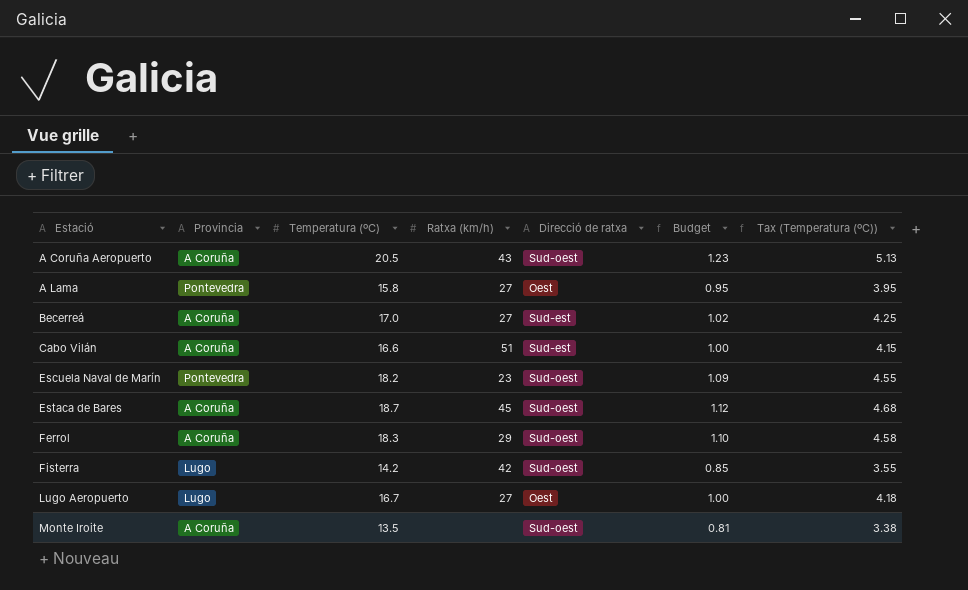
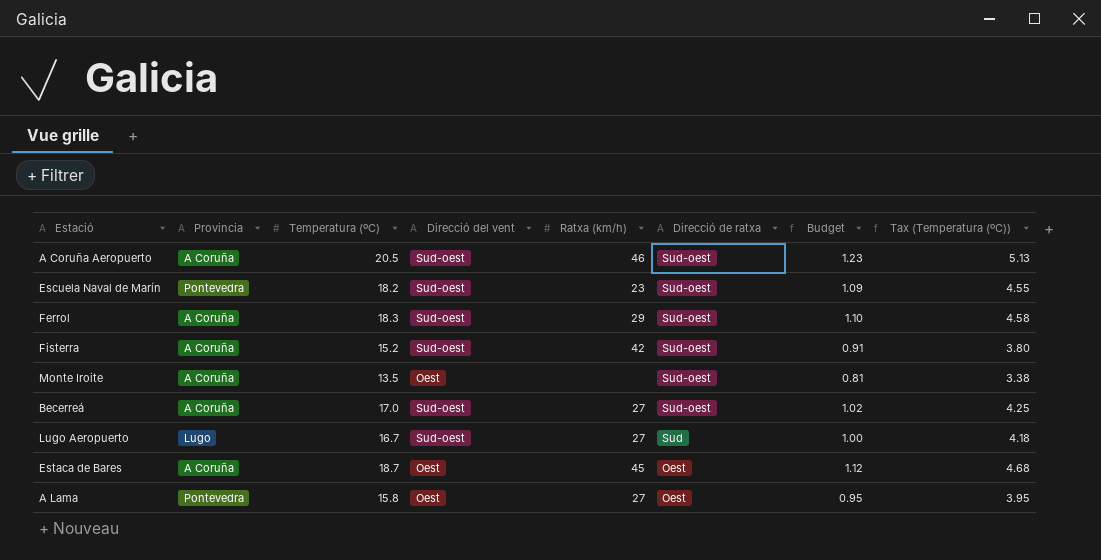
row order: Estació ascending -> Direcció de ratxa descending
column Direcció del vent | position: none -> 4
row Cabo Vilán: A Coruña | 16.6 | 51 | Sud-est | 1.00 | 4.15 -> none
A Coruña Aeropuerto | Ratxa (km/h): 43 -> 46
Fisterra | Provincia: Lugo -> A Coruña
Fisterra | Temperatura (ºC): 14.2 -> 15.2
Fisterra | Budget: 0.85 -> 0.91
Fisterra | Tax (Temperatura (ºC)): 3.55 -> 3.80
Becerreá | Direcció de ratxa: Sud-est -> Sud-oest
Lugo Aeropuerto | Direcció de ratxa: Oest -> Sud
Estaca de Bares | Direcció de ratxa: Sud-oest -> Oest

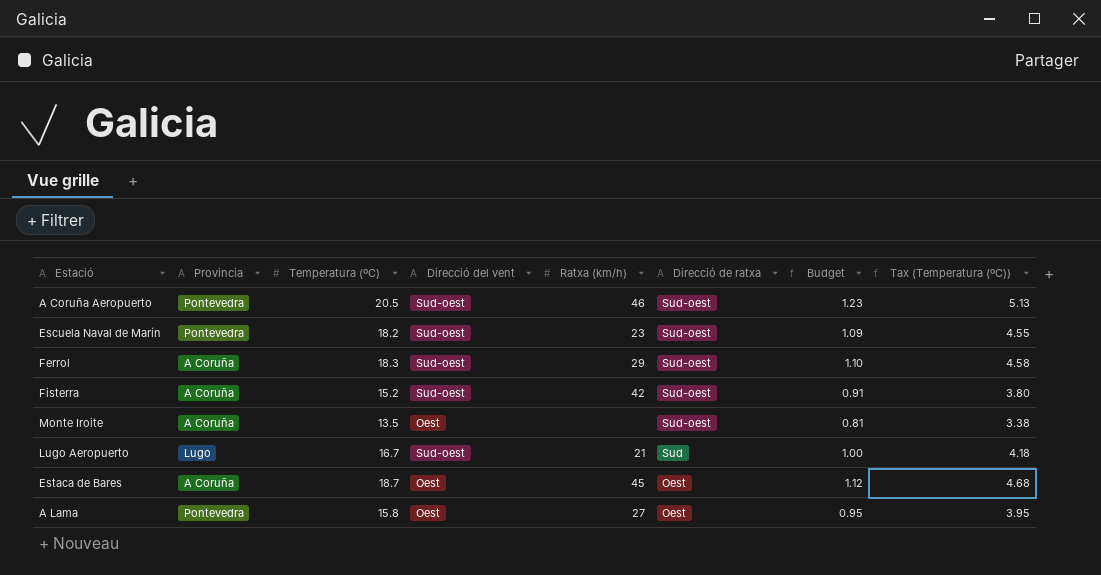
row Becerreá: A Coruña | 17.0 | Sud-oest | 27 | Sud-oest | 1.02 | 4.25 -> none
A Coruña Aeropuerto | Provincia: A Coruña -> Pontevedra
Lugo Aeropuerto | Ratxa (km/h): 27 -> 21

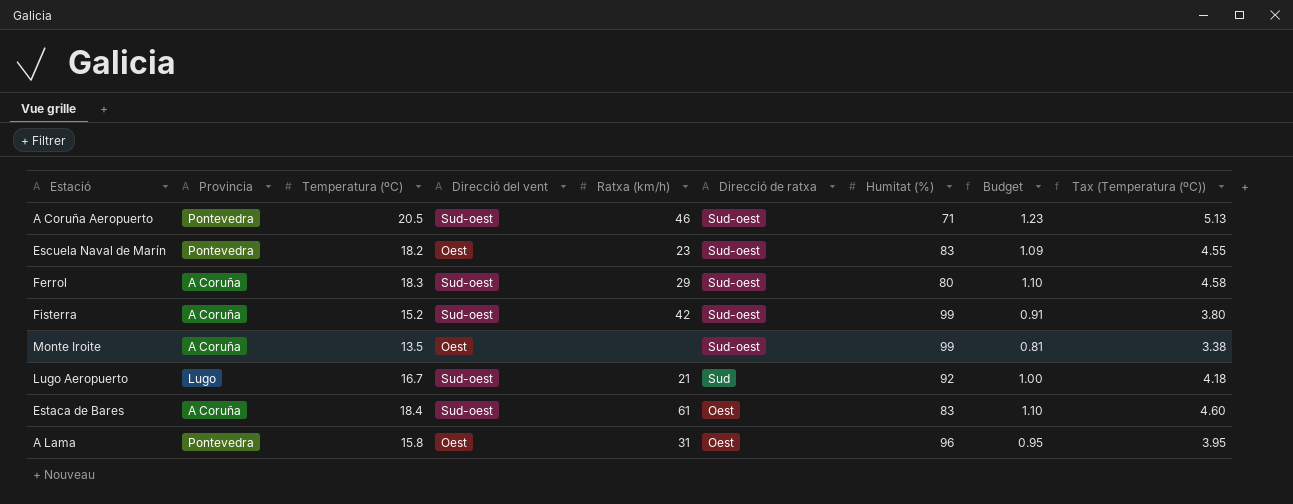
column Humitat (%) | position: none -> 7
Escuela Naval de Marín | Direcció del vent: Sud-oest -> Oest
Estaca de Bares | Temperatura (ºC): 18.7 -> 18.4
Estaca de Bares | Direcció del vent: Oest -> Sud-oest
Estaca de Bares | Ratxa (km/h): 45 -> 61
Estaca de Bares | Budget: 1.12 -> 1.10
Estaca de Bares | Tax (Temperatura (ºC)): 4.68 -> 4.60
A Lama | Ratxa (km/h): 27 -> 31

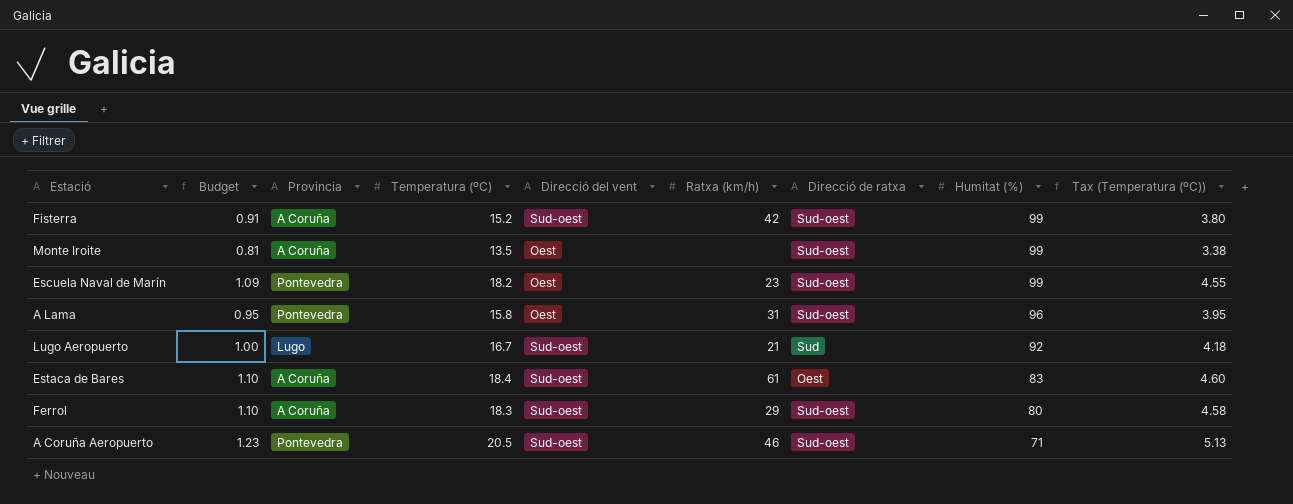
row order: Direcció de ratxa descending -> Humitat (%) descending
column Budget | position: 8 -> 2
Escuela Naval de Marín | Humitat (%): 83 -> 99
A Lama | Direcció de ratxa: Oest -> Sud-oest

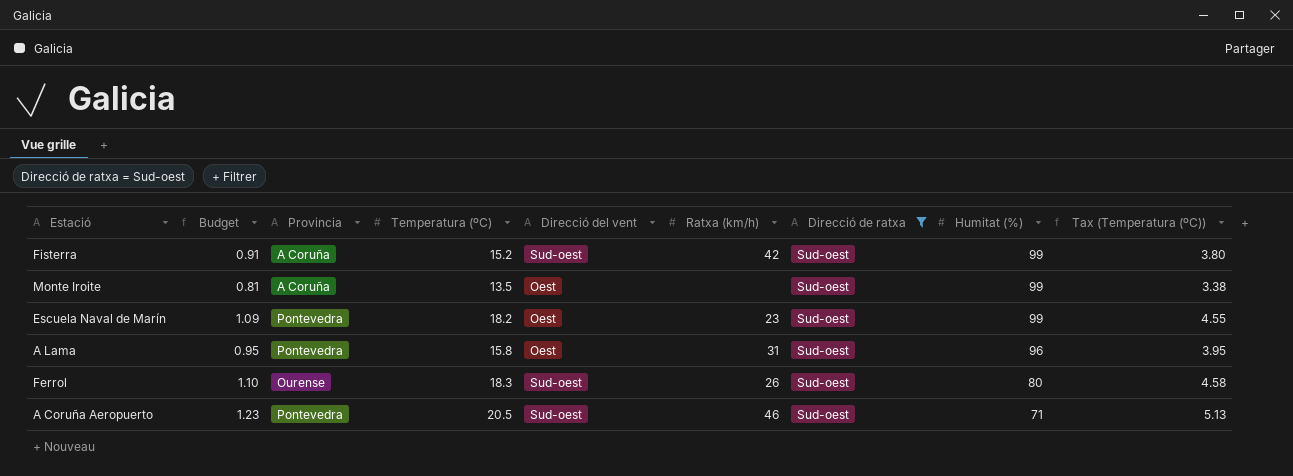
filter: none -> Direcció de ratxa = Sud-oest
Ferrol | Provincia: A Coruña -> Ourense
Ferrol | Ratxa (km/h): 29 -> 26

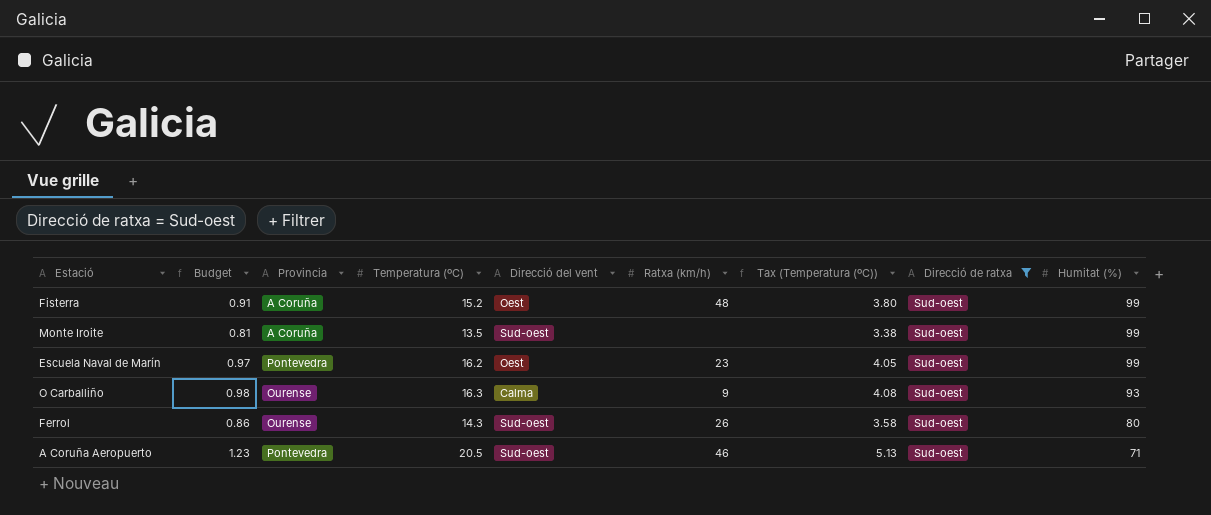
column Tax (Temperatura (ºC)) | position: 9 -> 7
row A Lama: 0.95 | Pontevedra | 15.8 | Oest | 31 | Sud-oest | 96 | 3.95 -> none
Fisterra | Direcció del vent: Sud-oest -> Oest
Fisterra | Ratxa (km/h): 42 -> 48
Monte Iroite | Direcció del vent: Oest -> Sud-oest
Escuela Naval de Marín | Budget: 1.09 -> 0.97
Escuela Naval de Marín | Temperatura (ºC): 18.2 -> 16.2
Escuela Naval de Marín | Tax (Temperatura (ºC)): 4.55 -> 4.05
row O Carballiño: none -> 0.98 | Ourense | 16.3 | Calma | 9 | 4.08 | Sud-oest | 93
Ferrol | Budget: 1.10 -> 0.86
Ferrol | Temperatura (ºC): 18.3 -> 14.3
Ferrol | Tax (Temperatura (ºC)): 4.58 -> 3.58

